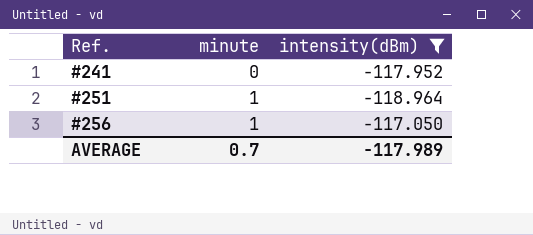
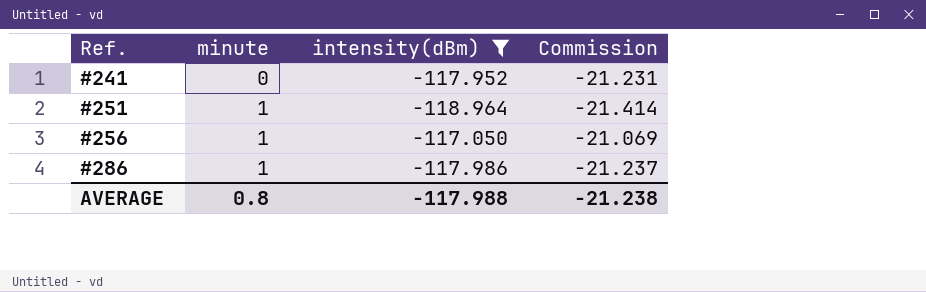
column Commission | formula: none -> [intensity(dBm)] * 0.18
row #286: none -> 1 | -117.986 | -21.237
AVERAGE | minute: 0.7 -> 0.8
AVERAGE | intensity(dBm): -117.989 -> -117.988

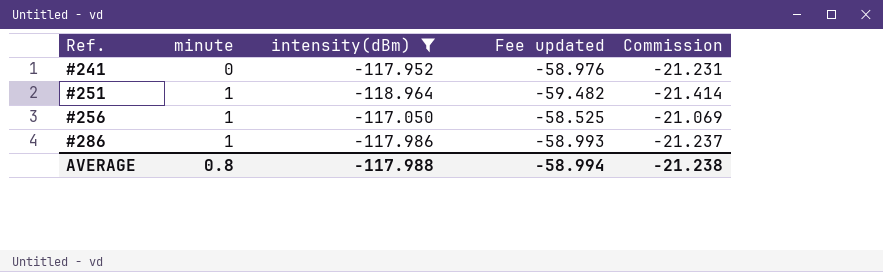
column Fee updated | formula: none -> [intensity(dBm)] * 0.5

